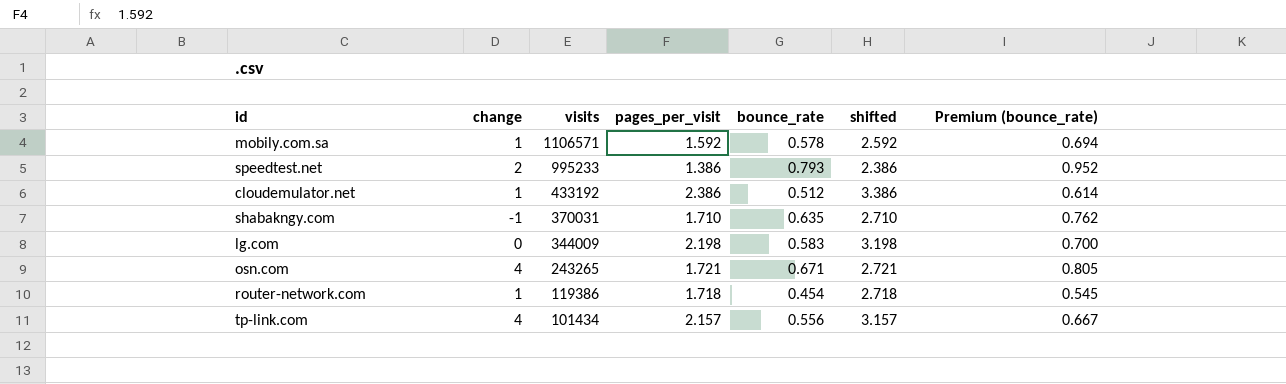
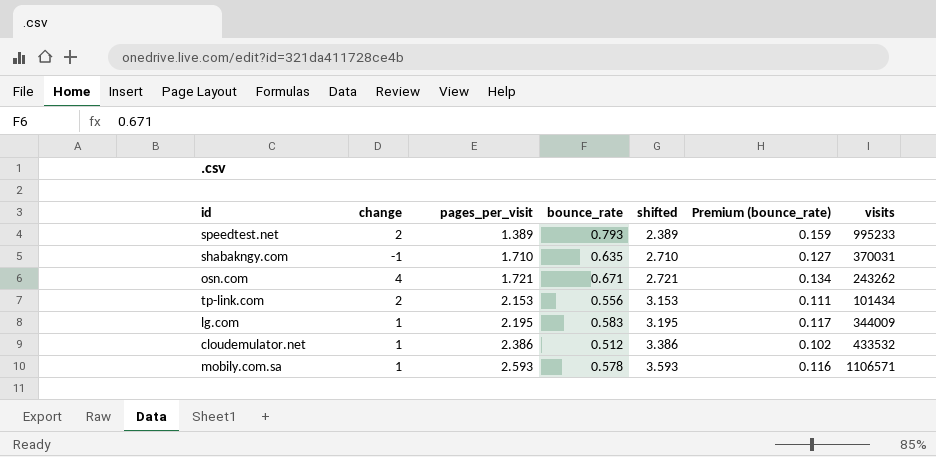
row order: visits descending -> pages_per_visit ascending
column Premium (bounce_rate) | formula: [bounce_rate] * 1.2 -> [bounce_rate] * 0.2
column visits | position: 3 -> 7
row router-network.com: 1 | 119386 | 1.718 | 0.454 | 2.718 | 0.545 -> none
speedtest.net | pages_per_visit: 1.386 -> 1.389
speedtest.net | shifted: 2.386 -> 2.389
osn.com | visits: 243265 -> 243262
tp-link.com | change: 4 -> 2
tp-link.com | pages_per_visit: 2.157 -> 2.153
tp-link.com | shifted: 3.157 -> 3.153
lg.com | change: 0 -> 1
lg.com | pages_per_visit: 2.198 -> 2.195
lg.com | shifted: 3.198 -> 3.195
cloudemulator.net | visits: 433192 -> 433532
mobily.com.sa | pages_per_visit: 1.592 -> 2.593
mobily.com.sa | shifted: 2.592 -> 3.593

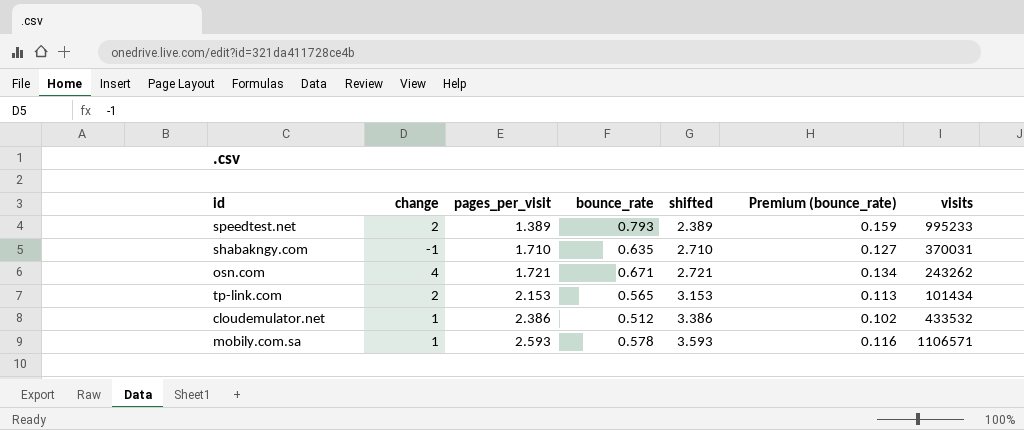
row lg.com: 1 | 2.195 | 0.583 | 3.195 | 0.117 | 344009 -> none
tp-link.com | bounce_rate: 0.556 -> 0.565
tp-link.com | Premium (bounce_rate): 0.111 -> 0.113

